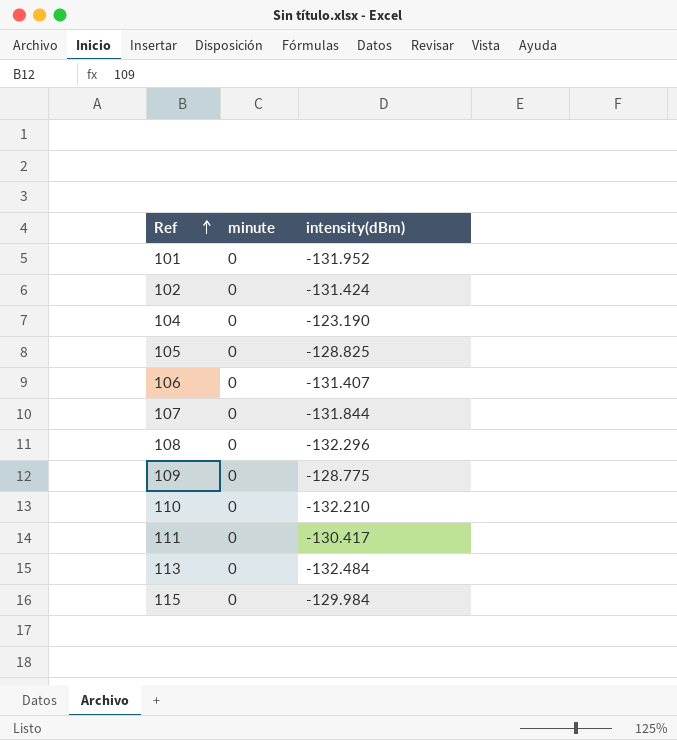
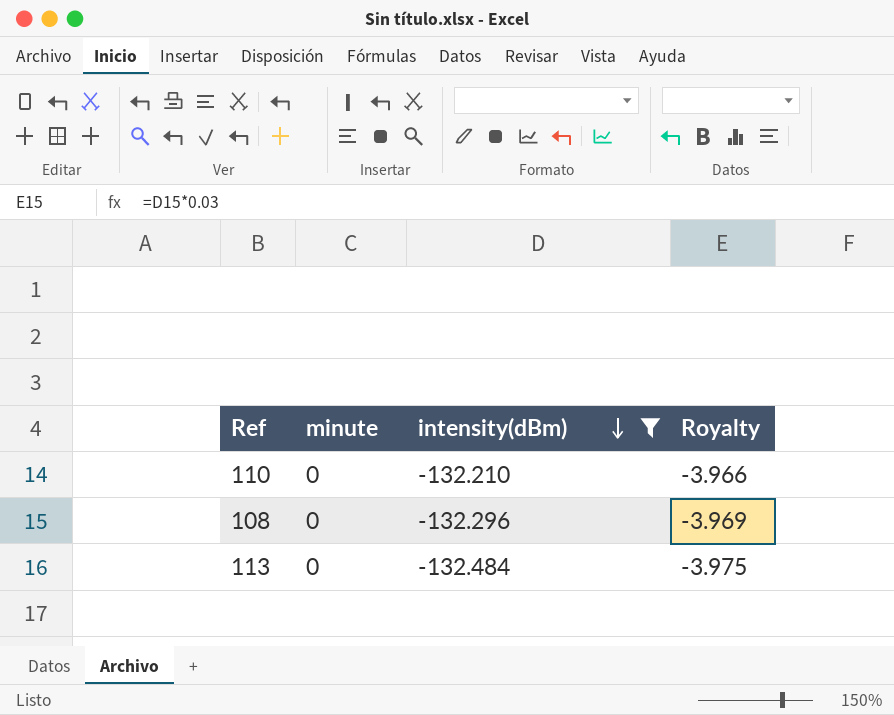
filter: none -> intensity(dBm) <= -132.210
row order: Ref ascending -> intensity(dBm) descending
column Royalty | formula: none -> [intensity(dBm)] * 0.03

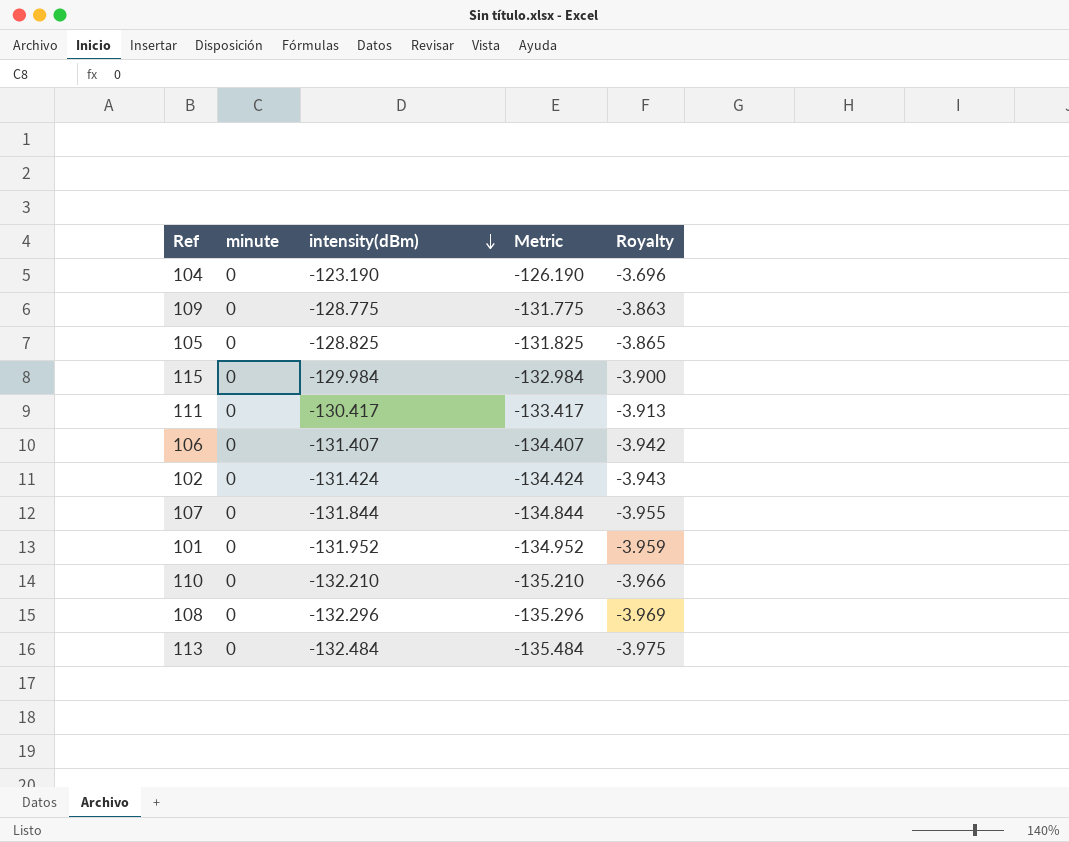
filter: intensity(dBm) <= -132.210 -> none
column Metric | formula: none -> [intensity(dBm)] - 3

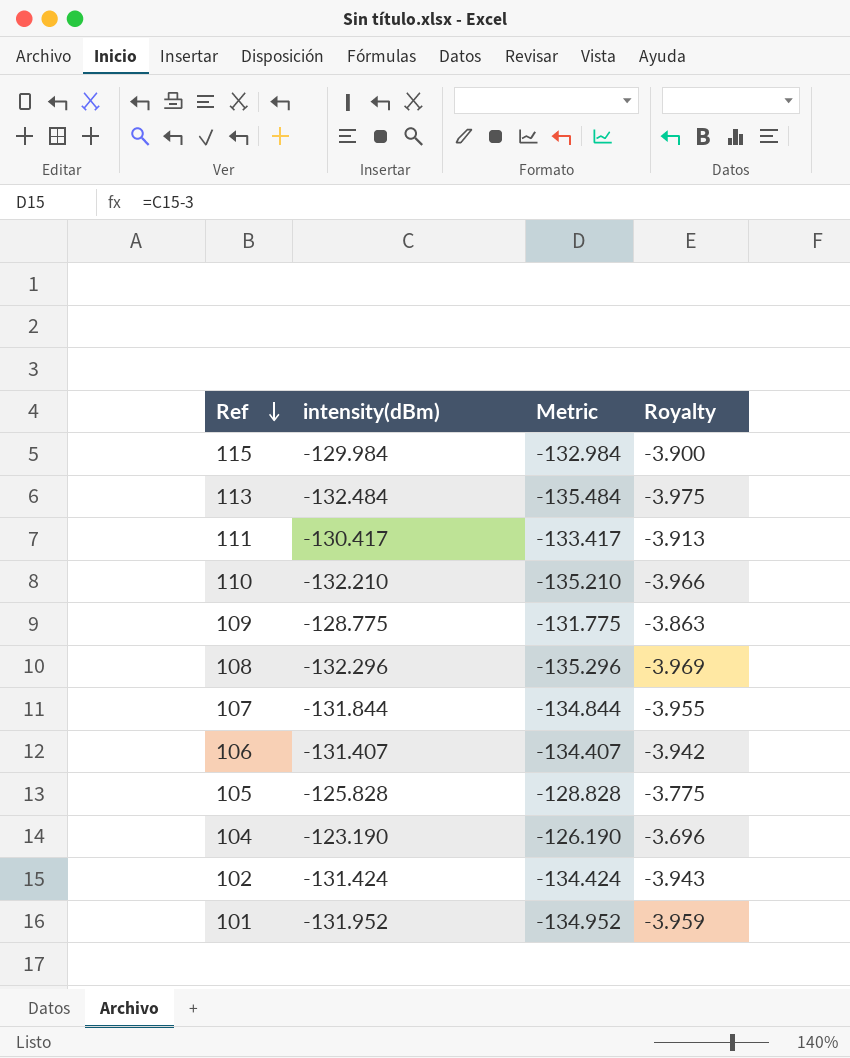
row order: intensity(dBm) descending -> Ref descending
column minute | position: 2 -> none
105 | intensity(dBm): -128.825 -> -125.828
105 | Metric: -131.825 -> -128.828
105 | Royalty: -3.865 -> -3.775

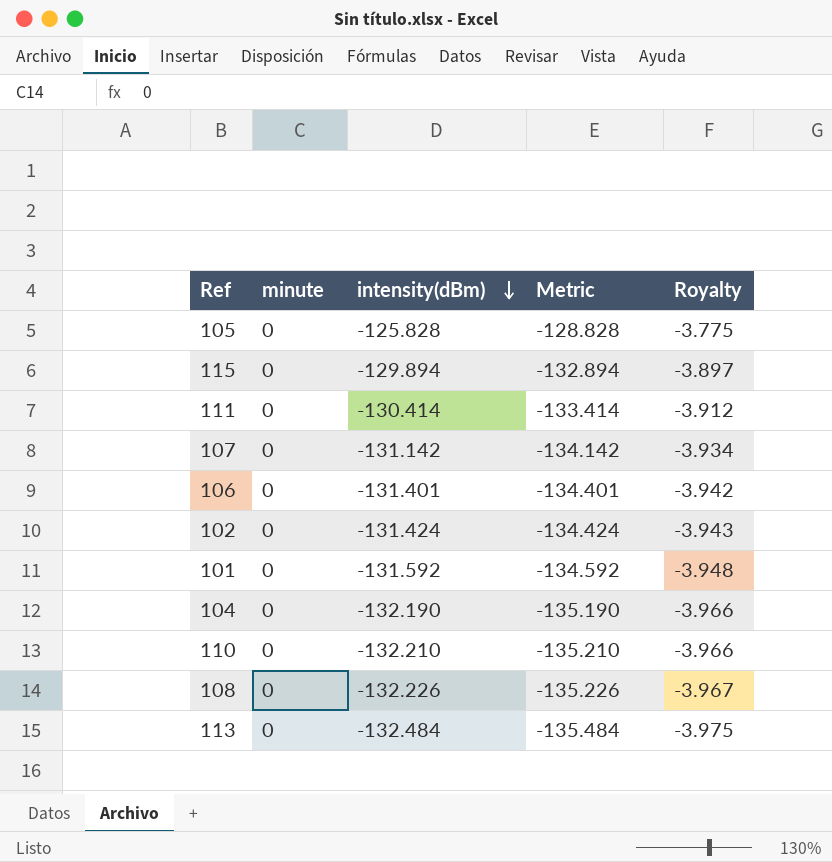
row order: Ref descending -> intensity(dBm) descending
column minute | position: none -> 2
row 109: -128.775 | -131.775 | -3.863 -> none
115 | intensity(dBm): -129.984 -> -129.894
115 | Metric: -132.984 -> -132.894
115 | Royalty: -3.900 -> -3.897
111 | intensity(dBm): -130.417 -> -130.414
111 | Metric: -133.417 -> -133.414
111 | Royalty: -3.913 -> -3.912
107 | intensity(dBm): -131.844 -> -131.142
107 | Metric: -134.844 -> -134.142
107 | Royalty: -3.955 -> -3.934
106 | intensity(dBm): -131.407 -> -131.401
106 | Metric: -134.407 -> -134.401
101 | intensity(dBm): -131.952 -> -131.592
101 | Metric: -134.952 -> -134.592
101 | Royalty: -3.959 -> -3.948
104 | intensity(dBm): -123.190 -> -132.190
104 | Metric: -126.190 -> -135.190
104 | Royalty: -3.696 -> -3.966
108 | intensity(dBm): -132.296 -> -132.226
108 | Metric: -135.296 -> -135.226
108 | Royalty: -3.969 -> -3.967

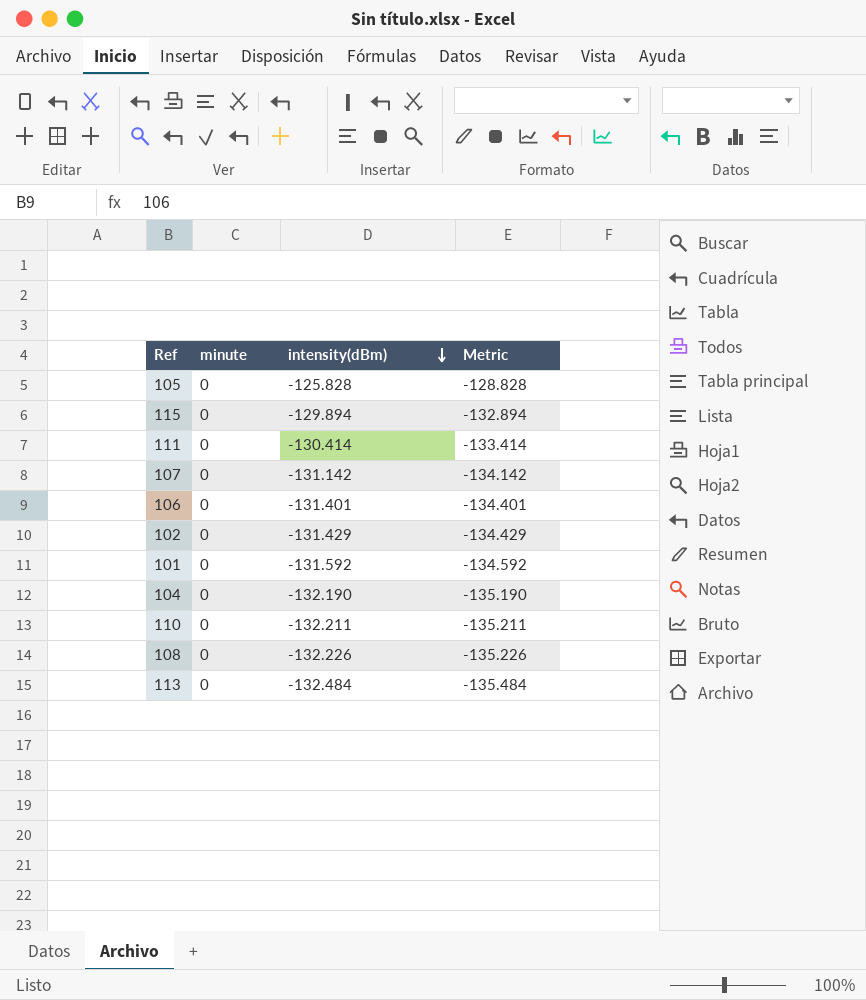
column Royalty | formula: [intensity(dBm)] * 0.03 -> none
102 | intensity(dBm): -131.424 -> -131.429
102 | Metric: -134.424 -> -134.429
110 | intensity(dBm): -132.210 -> -132.211
110 | Metric: -135.210 -> -135.211

